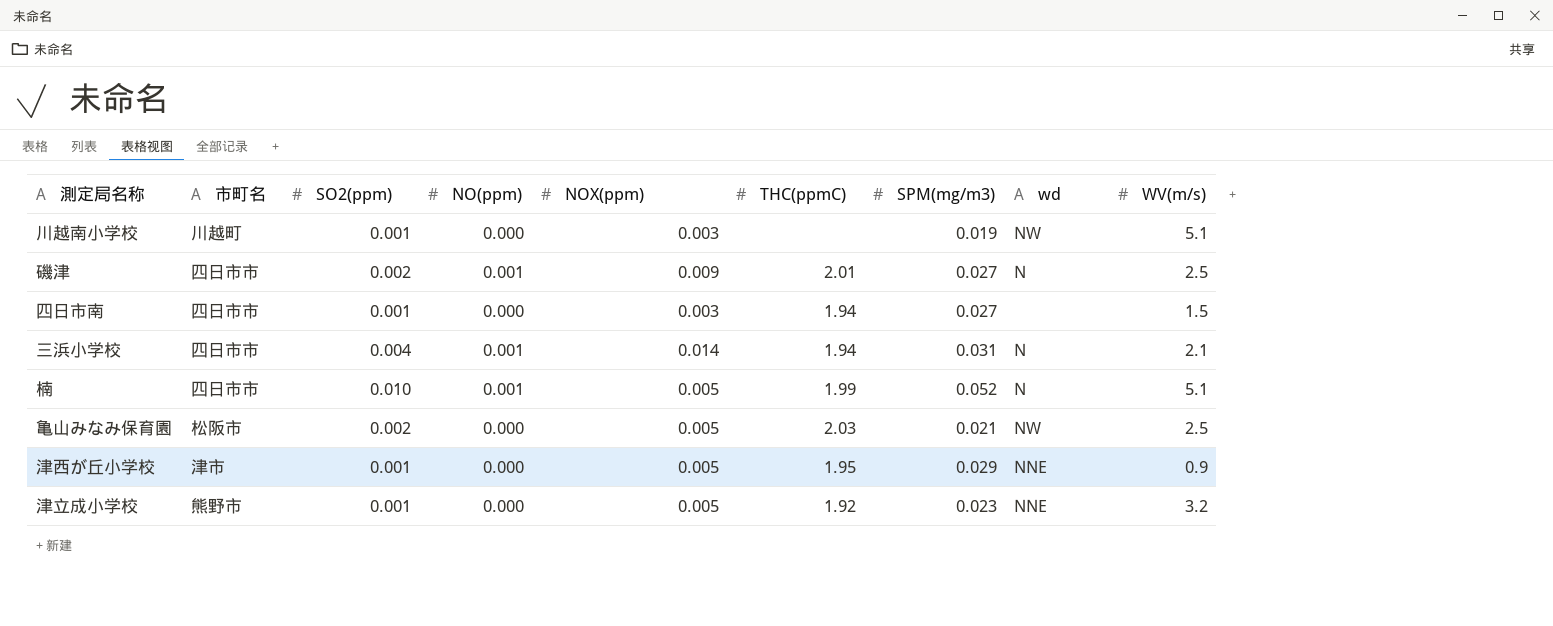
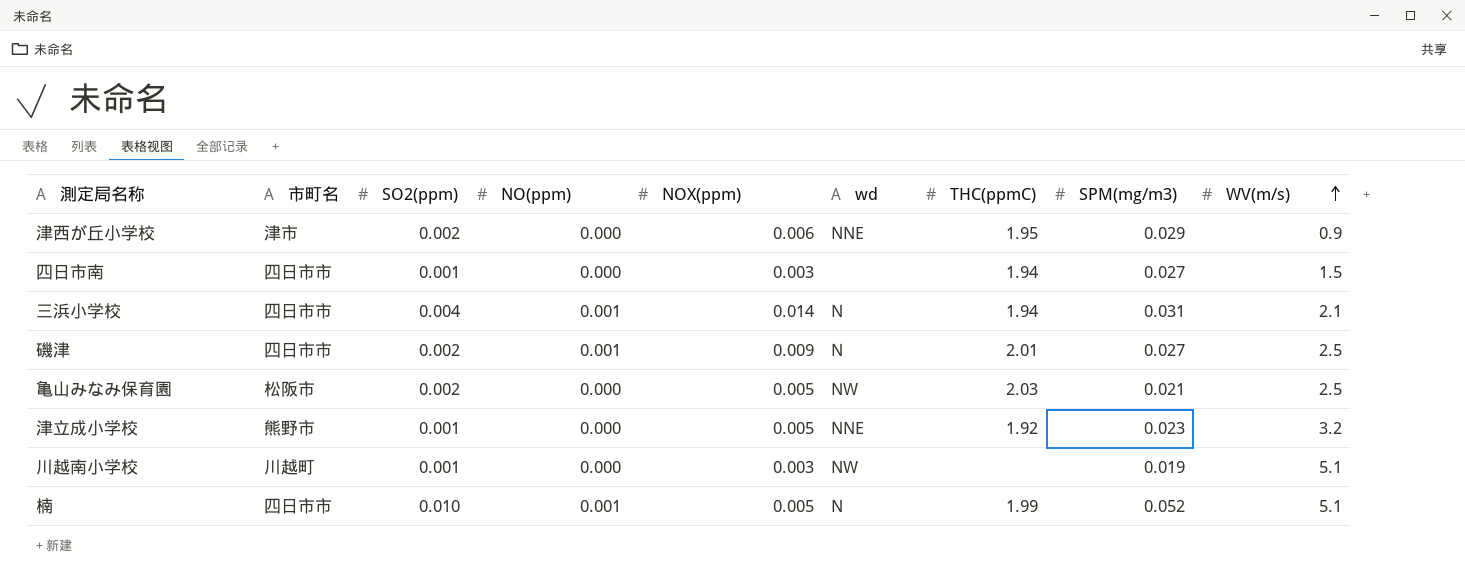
row order: none -> WV(m/s) ascending
column wd | position: 8 -> 6
津西が丘小学校 | SO2(ppm): 0.001 -> 0.002
津西が丘小学校 | NOX(ppm): 0.005 -> 0.006

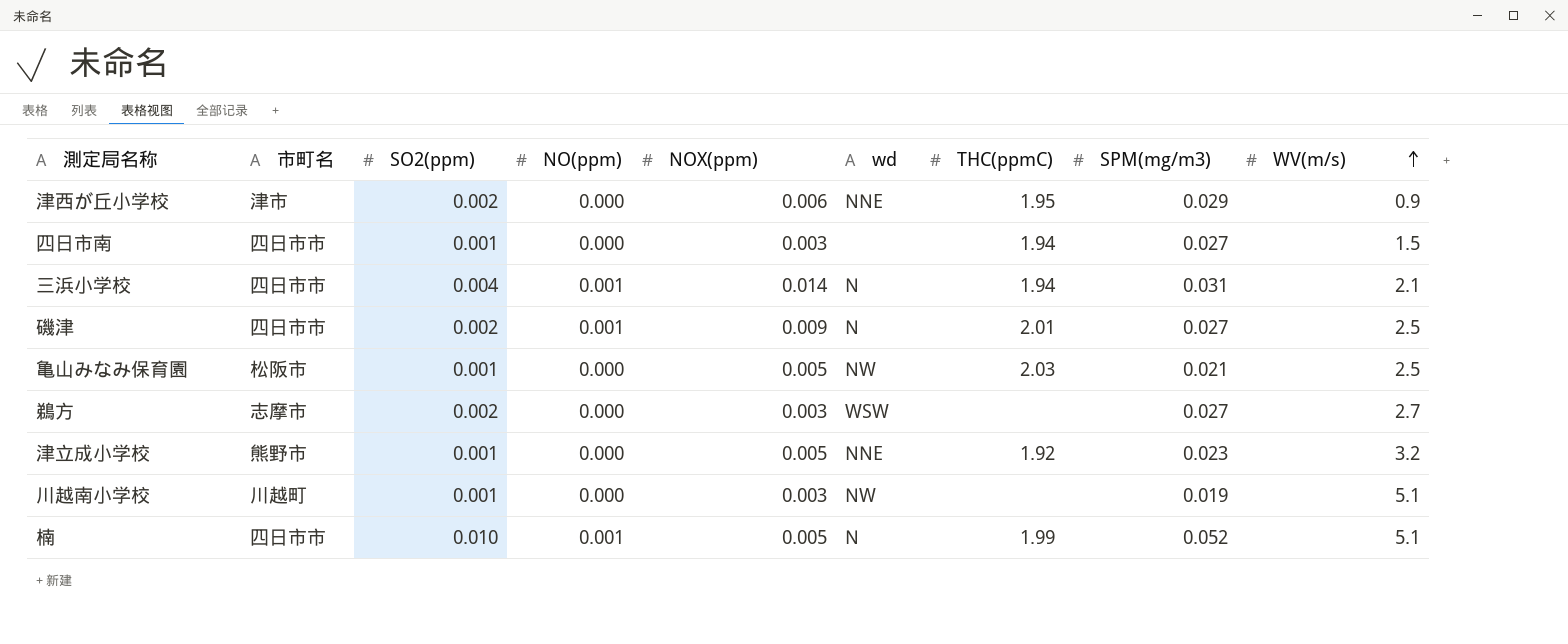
亀山みなみ保育園 | SO2(ppm): 0.002 -> 0.001
row 鵜方: none -> 志摩市 | 0.002 | 0.000 | 0.003 | WSW | none | 0.027 | 2.7

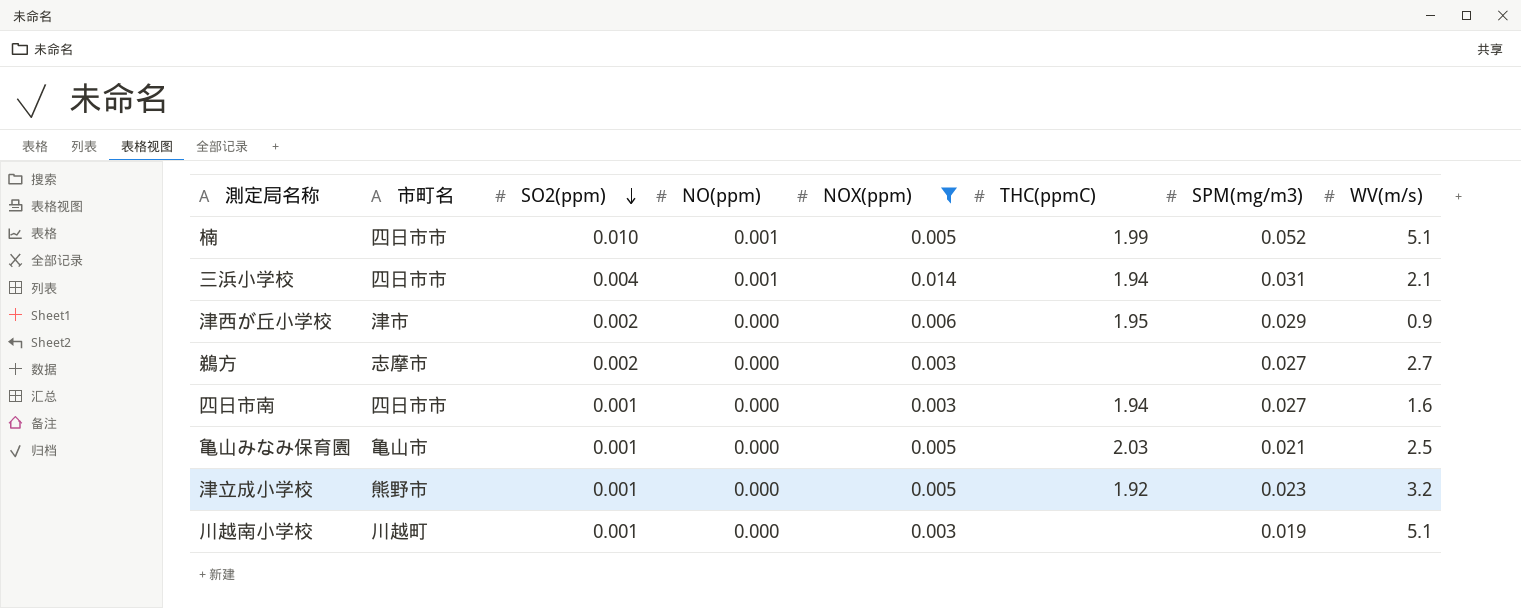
filter: none -> NOX(ppm) != 0.009
row order: WV(m/s) ascending -> SO2(ppm) descending
column wd | position: 6 -> none
四日市南 | WV(m/s): 1.5 -> 1.6
亀山みなみ保育園 | 市町名: 松阪市 -> 亀山市

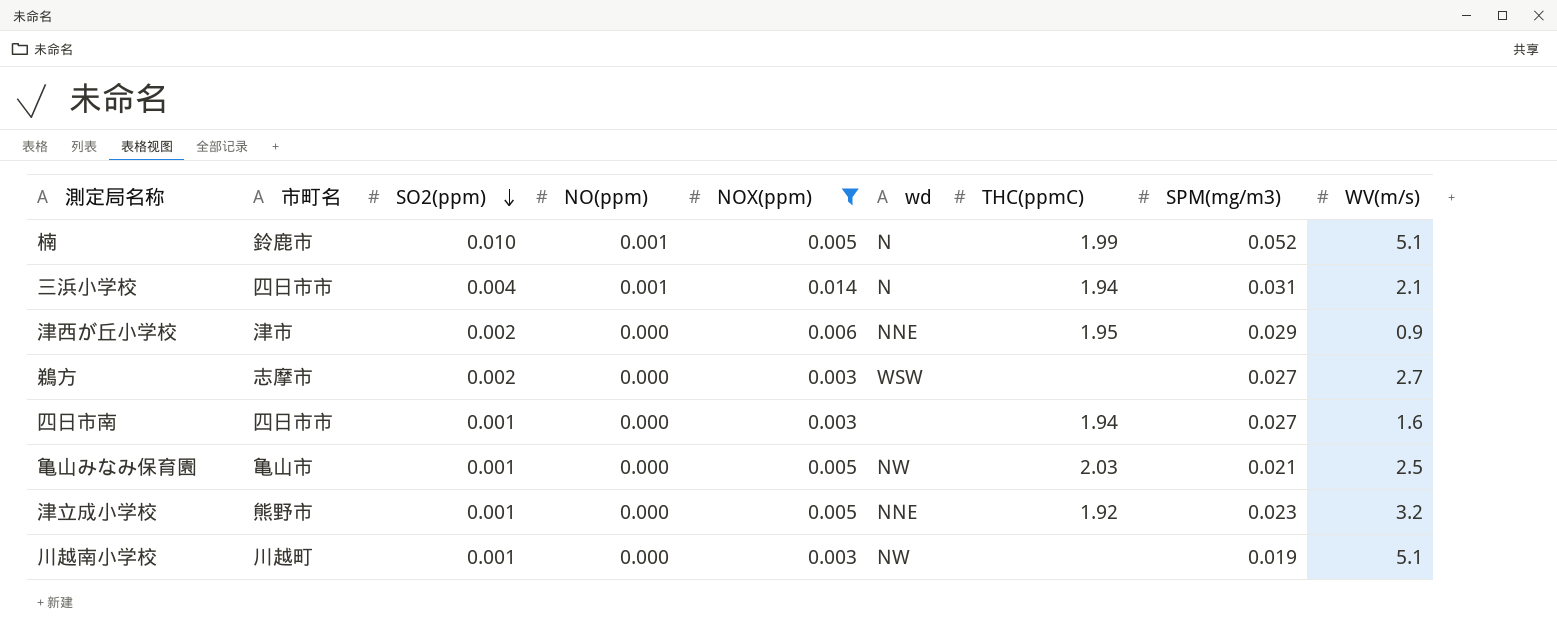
column wd | position: none -> 6
楠 | 市町名: 四日市市 -> 鈴鹿市

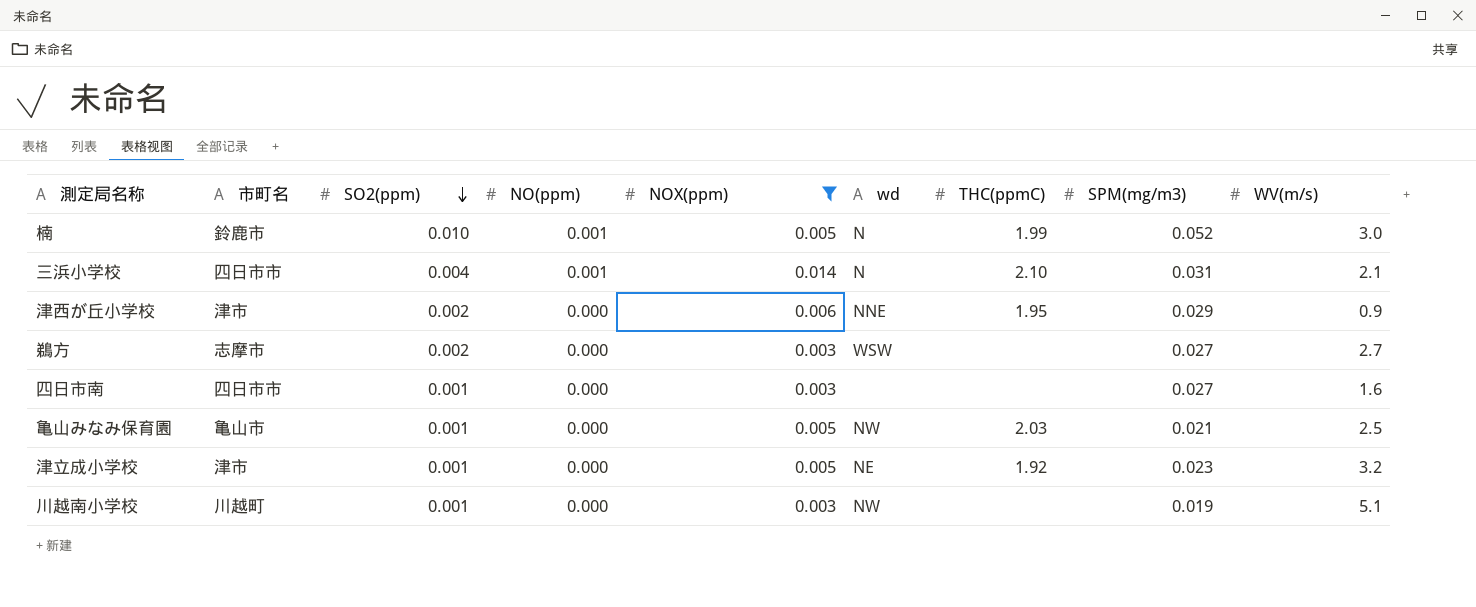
楠 | WV(m/s): 5.1 -> 3.0
三浜小学校 | THC(ppmC): 1.94 -> 2.10
四日市南 | THC(ppmC): 1.94 -> none
津立成小学校 | 市町名: 熊野市 -> 津市
津立成小学校 | wd: NNE -> NE

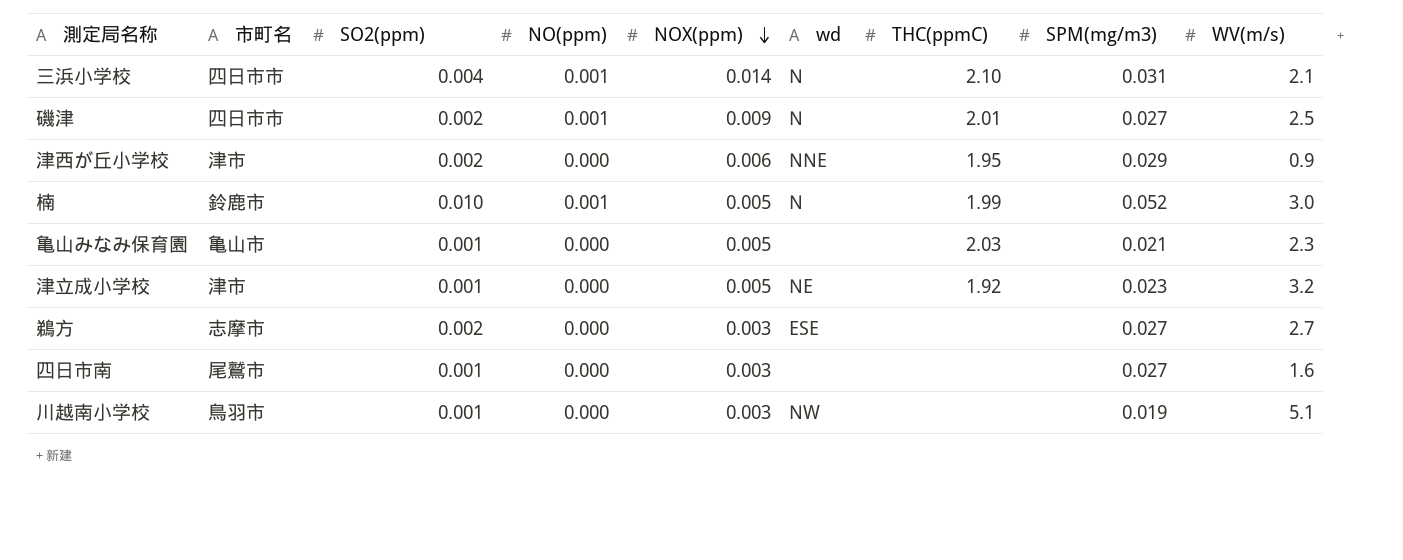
filter: NOX(ppm) != 0.009 -> none
row order: SO2(ppm) descending -> NOX(ppm) descending
亀山みなみ保育園 | wd: NW -> none
亀山みなみ保育園 | WV(m/s): 2.5 -> 2.3
鵜方 | wd: WSW -> ESE
四日市南 | 市町名: 四日市市 -> 尾鷲市
川越南小学校 | 市町名: 川越町 -> 鳥羽市

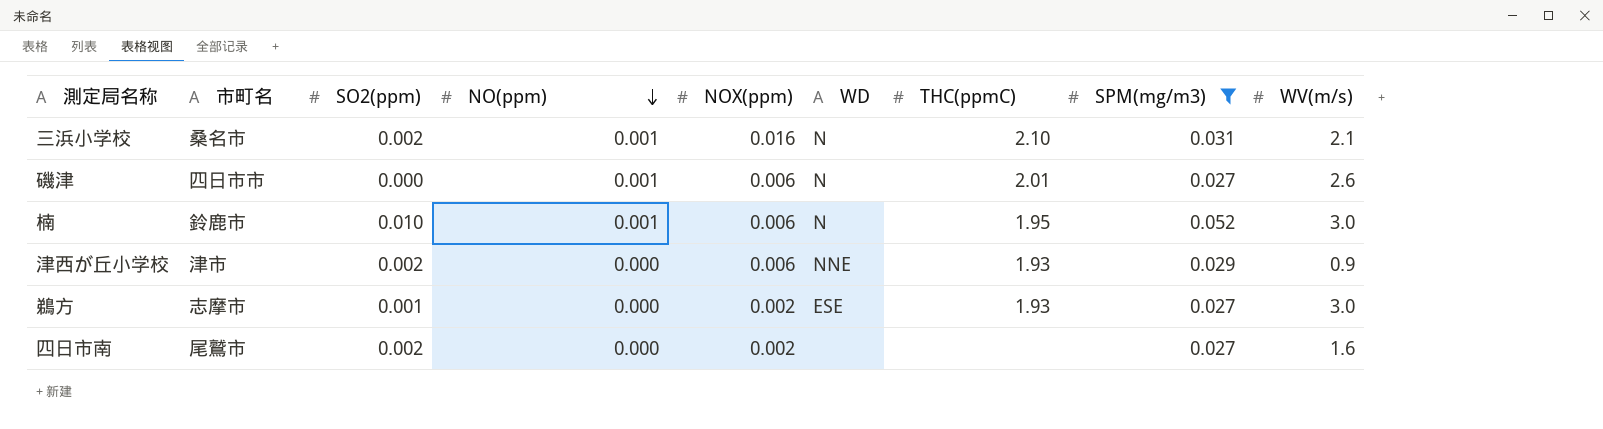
filter: none -> SPM(mg/m3) >= 0.027
row order: NOX(ppm) descending -> NO(ppm) descending
column name: wd -> WD
三浜小学校 | 市町名: 四日市市 -> 桑名市
三浜小学校 | SO2(ppm): 0.004 -> 0.002
三浜小学校 | NOX(ppm): 0.014 -> 0.016
磯津 | SO2(ppm): 0.002 -> 0.000
磯津 | NOX(ppm): 0.009 -> 0.006
磯津 | WV(m/s): 2.5 -> 2.6
楠 | NOX(ppm): 0.005 -> 0.006
楠 | THC(ppmC): 1.99 -> 1.95
津西が丘小学校 | THC(ppmC): 1.95 -> 1.93
鵜方 | SO2(ppm): 0.002 -> 0.001
鵜方 | NOX(ppm): 0.003 -> 0.002
鵜方 | THC(ppmC): none -> 1.93
鵜方 | WV(m/s): 2.7 -> 3.0
四日市南 | SO2(ppm): 0.001 -> 0.002
四日市南 | NOX(ppm): 0.003 -> 0.002

